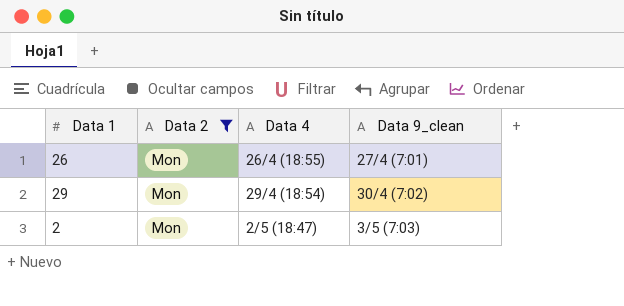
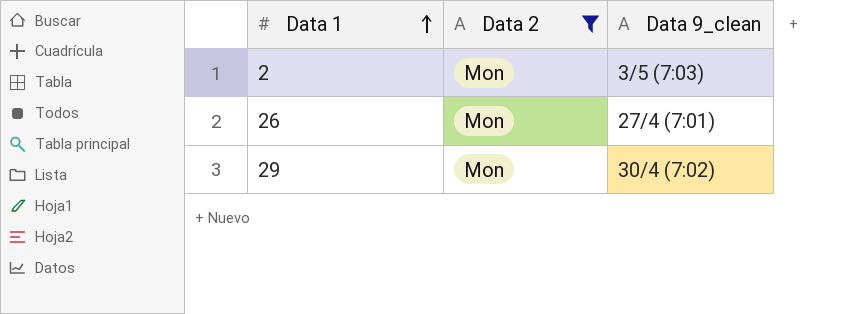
row order: none -> Data 1 ascending
column Data 4 | position: 3 -> none

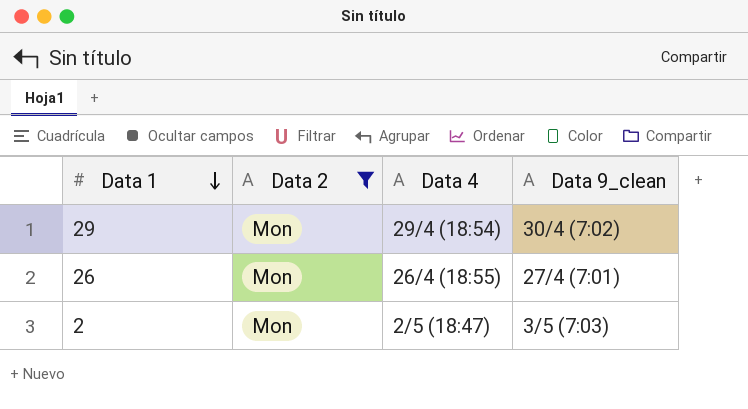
row order: Data 1 ascending -> Data 1 descending
column Data 4 | position: none -> 3

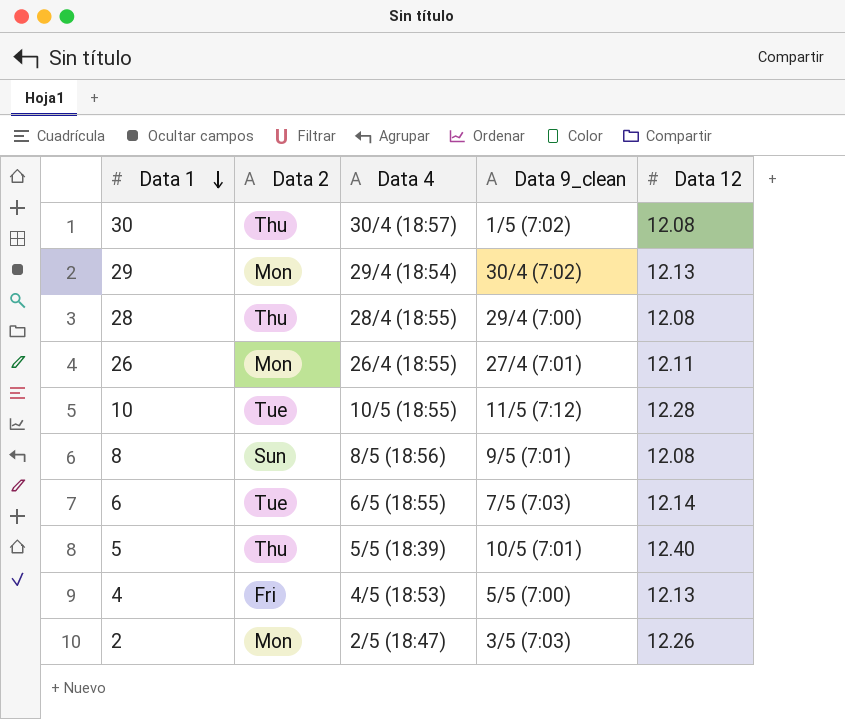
filter: Data 2 = Mon -> none
column Data 12 | position: none -> 5

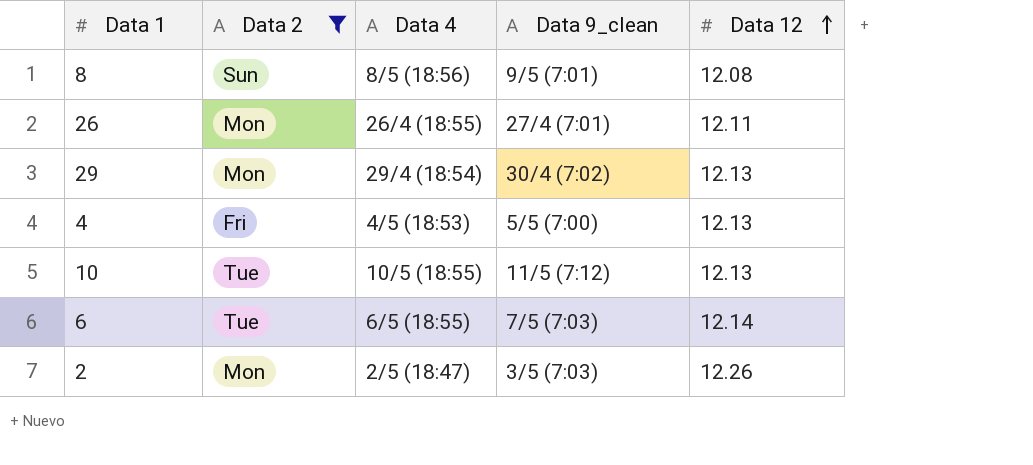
filter: none -> Data 2 != Thu
row order: Data 1 descending -> Data 12 ascending
10 | Data 12: 12.28 -> 12.13

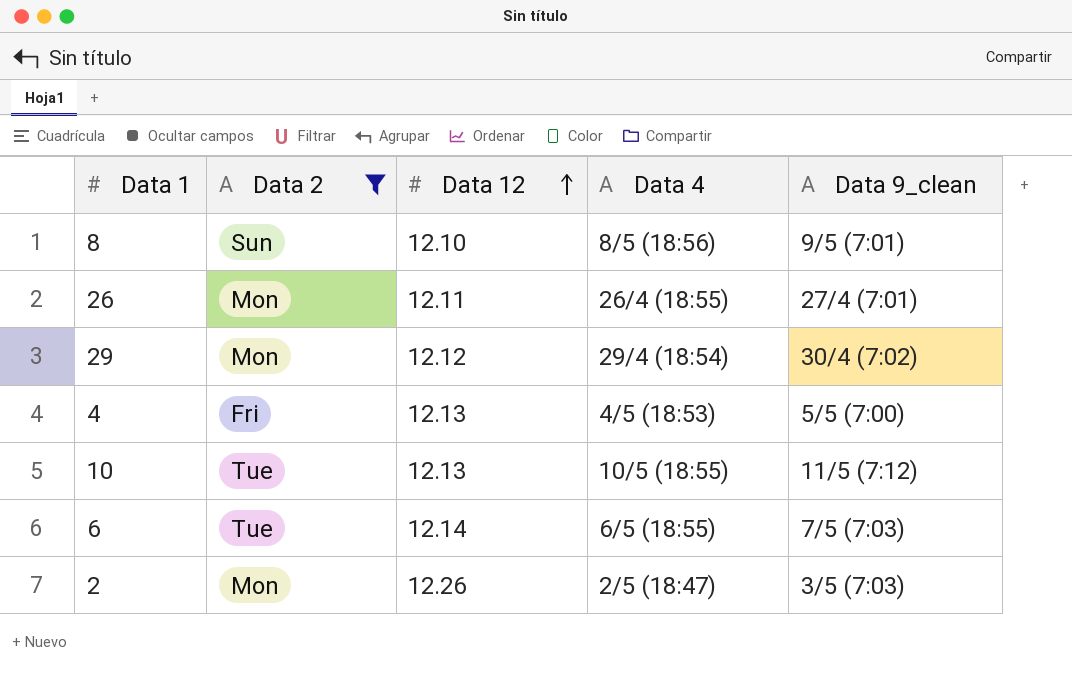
column Data 12 | position: 5 -> 3
8 | Data 12: 12.08 -> 12.10
29 | Data 12: 12.13 -> 12.12

